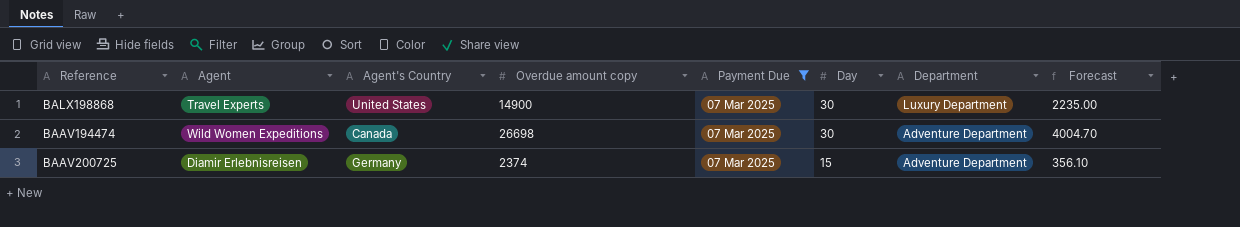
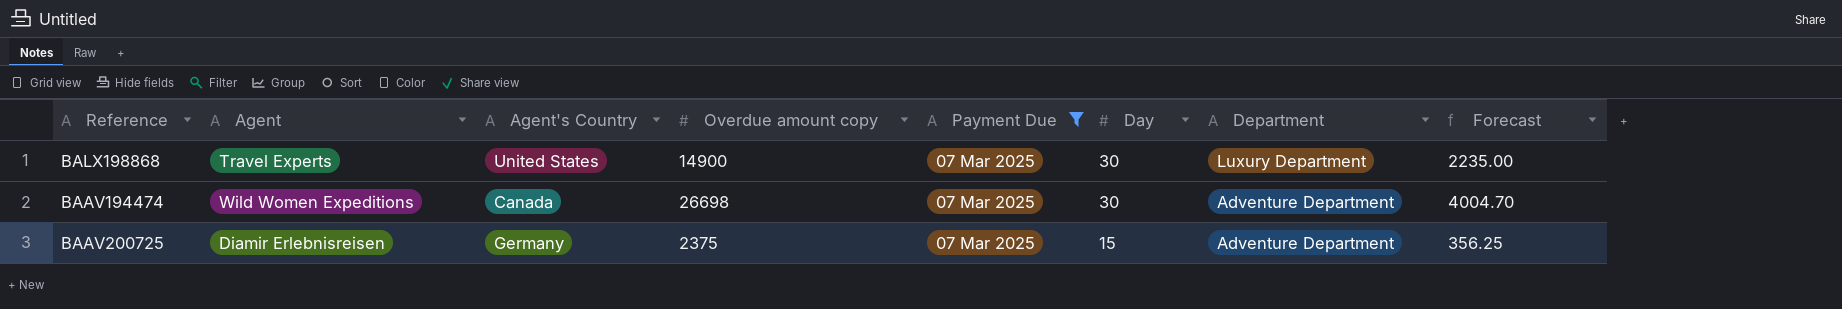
BAAV200725 | Overdue amount copy: 2374 -> 2375
BAAV200725 | Forecast: 356.10 -> 356.25

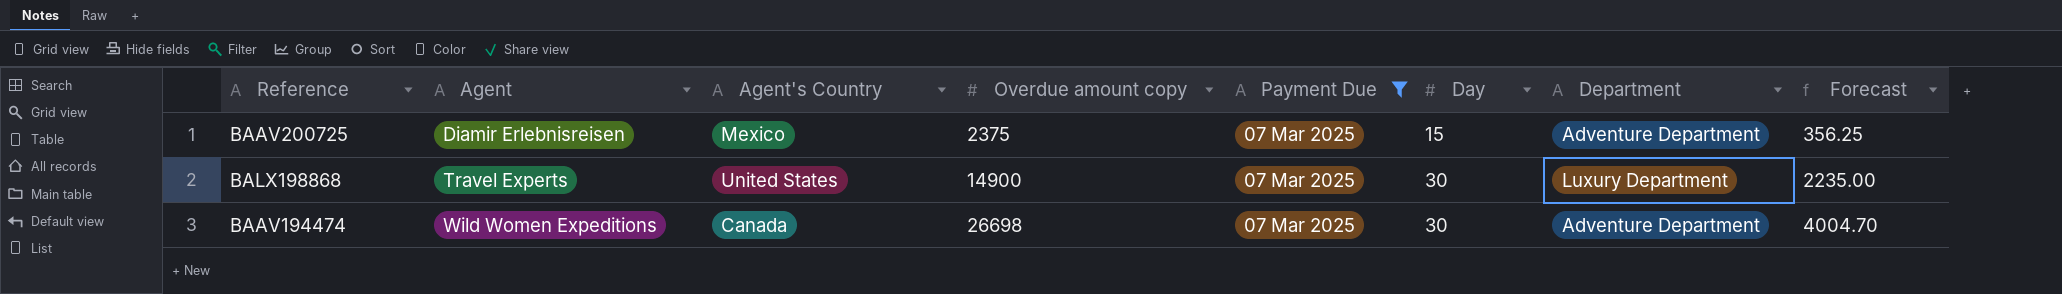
row order: Day descending -> Agent ascending
BAAV200725 | Agent's Country: Germany -> Mexico

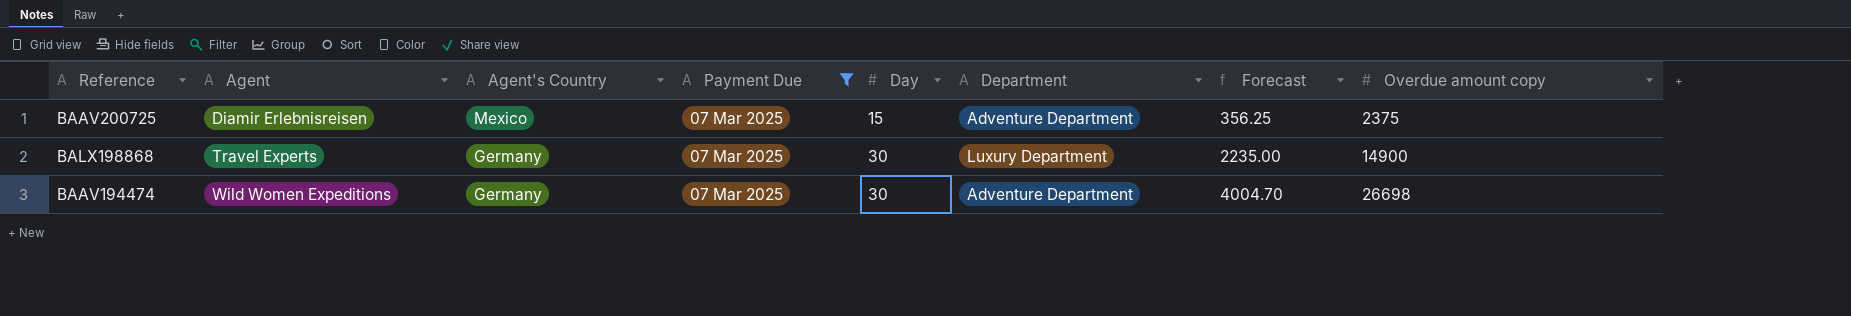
column Overdue amount copy | position: 4 -> 8
BALX198868 | Agent's Country: United States -> Germany
BAAV194474 | Agent's Country: Canada -> Germany

